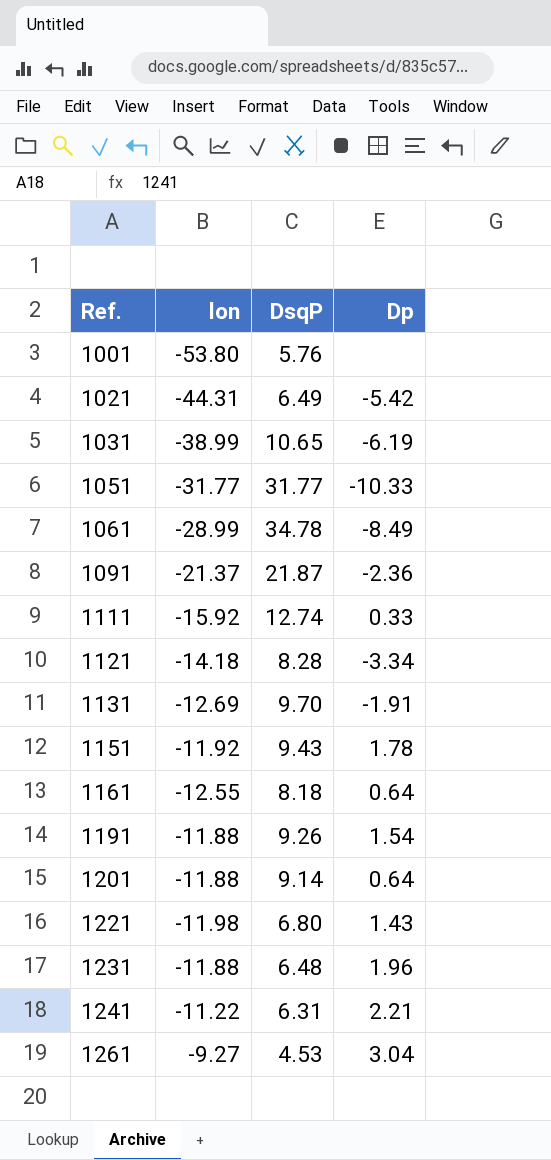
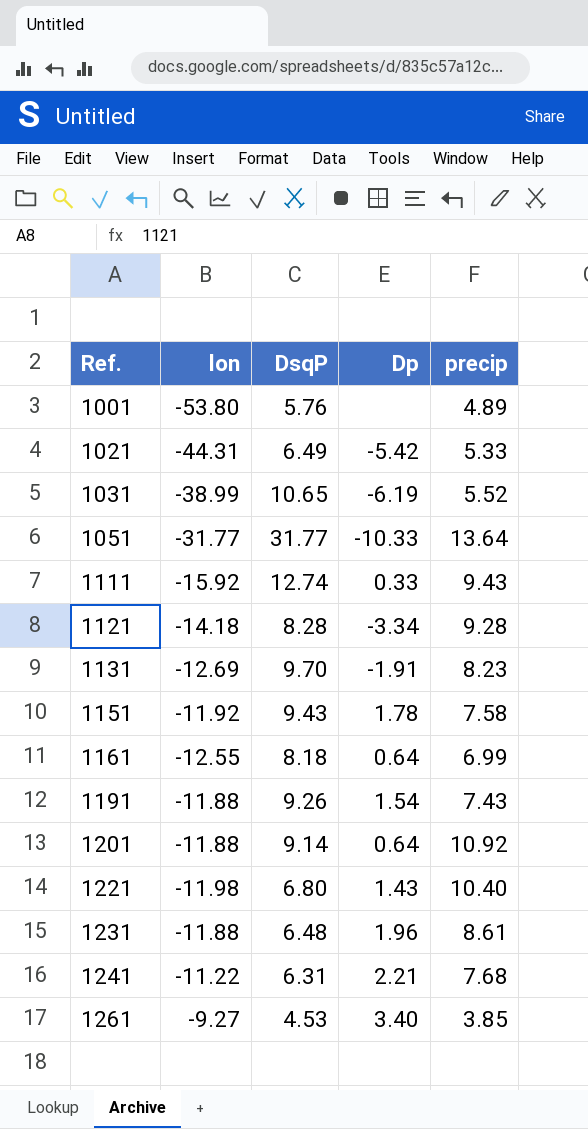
column precip | position: none -> 5
row 1061: -28.99 | 34.78 | -8.49 -> none
row 1091: -21.37 | 21.87 | -2.36 -> none
1261 | Dp: 3.04 -> 3.40

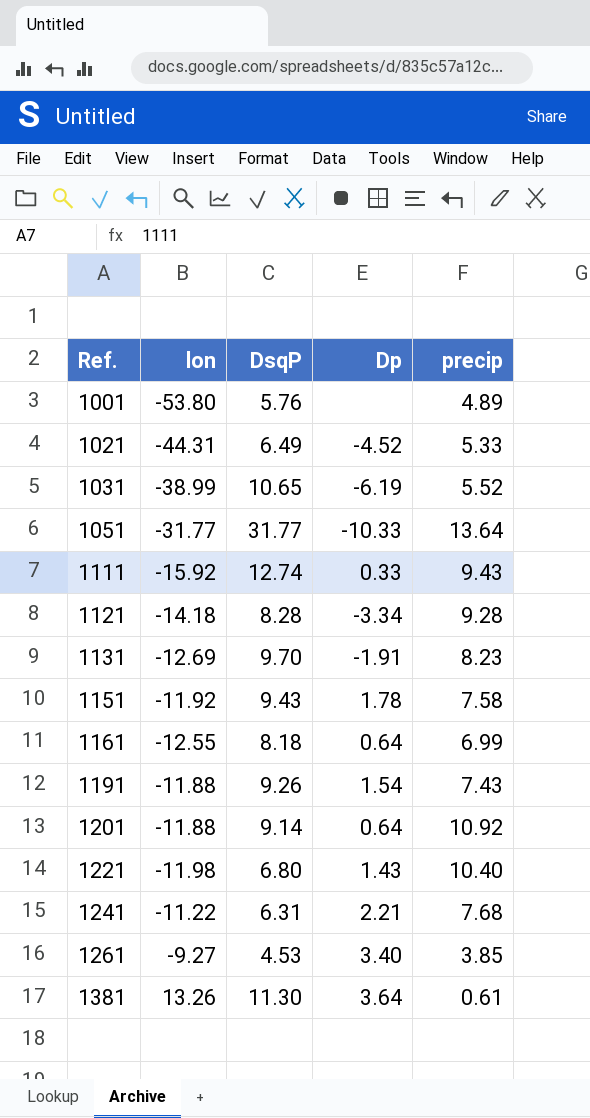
row 1231: -11.88 | 6.48 | 1.96 | 8.61 -> none
1021 | Dp: -5.42 -> -4.52
row 1381: none -> 13.26 | 11.30 | 3.64 | 0.61

